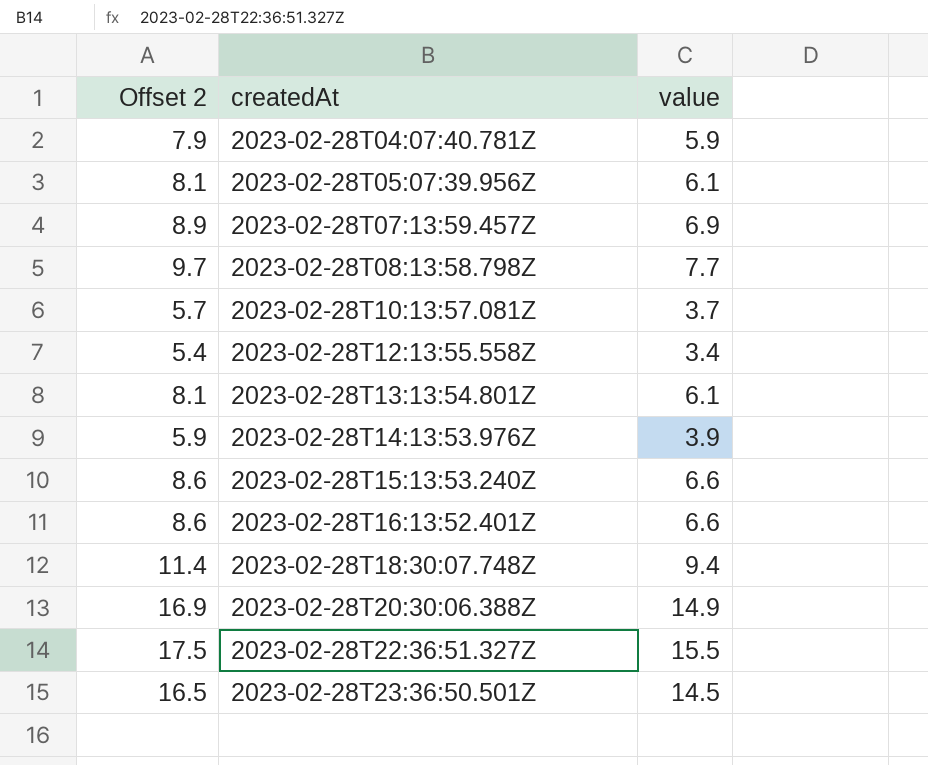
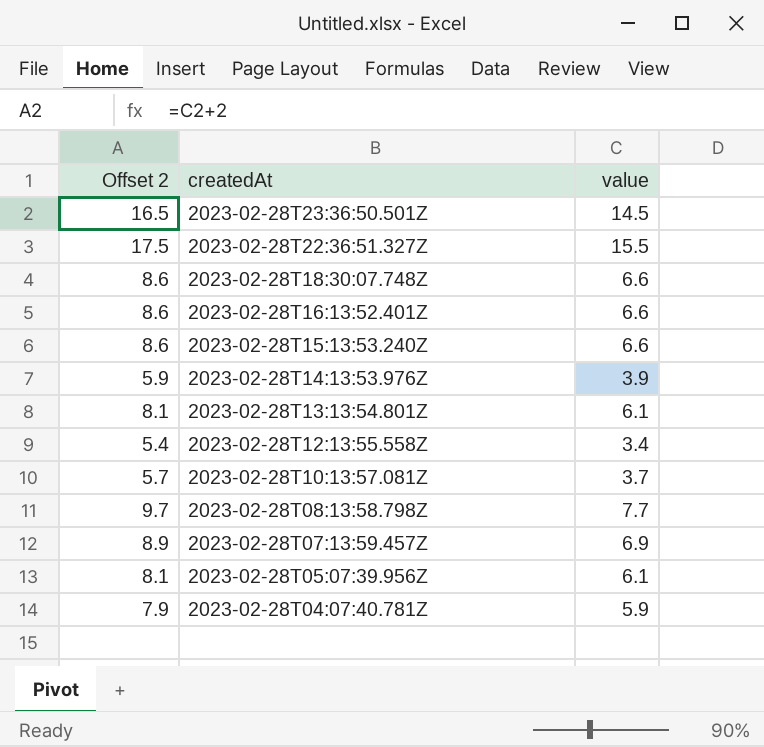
row order: createdAt ascending -> createdAt descending
row 2023-02-28T20:30:06.388Z: 16.9 | 14.9 -> none
2023-02-28T18:30:07.748Z | Offset 2: 11.4 -> 8.6
2023-02-28T18:30:07.748Z | value: 9.4 -> 6.6

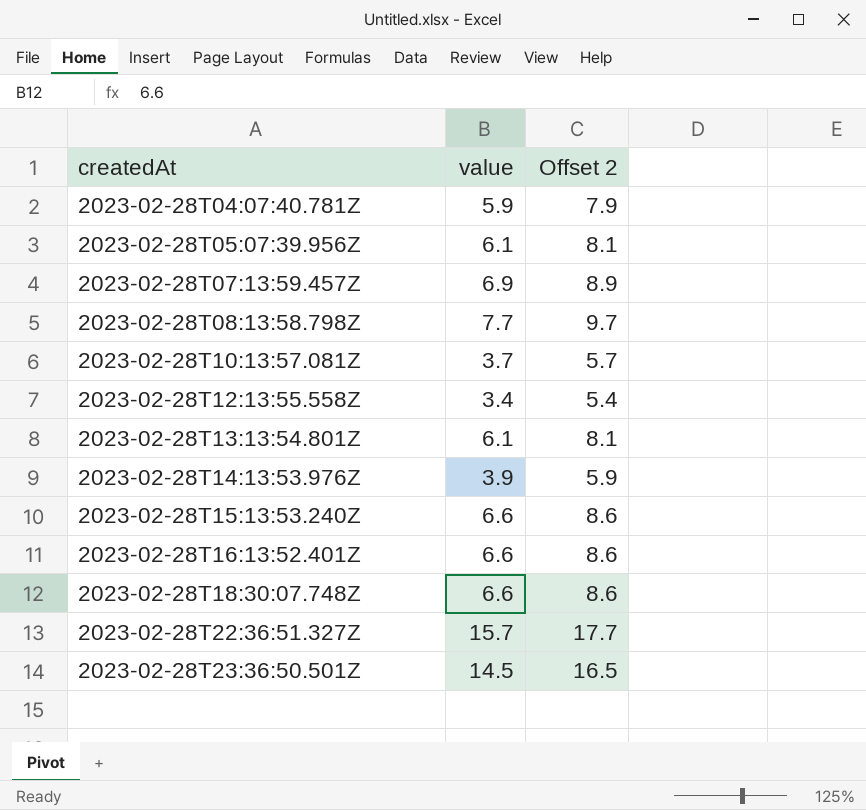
row order: createdAt descending -> createdAt ascending
column Offset 2 | position: 1 -> 3
2023-02-28T22:36:51.327Z | value: 15.5 -> 15.7
2023-02-28T22:36:51.327Z | Offset 2: 17.5 -> 17.7

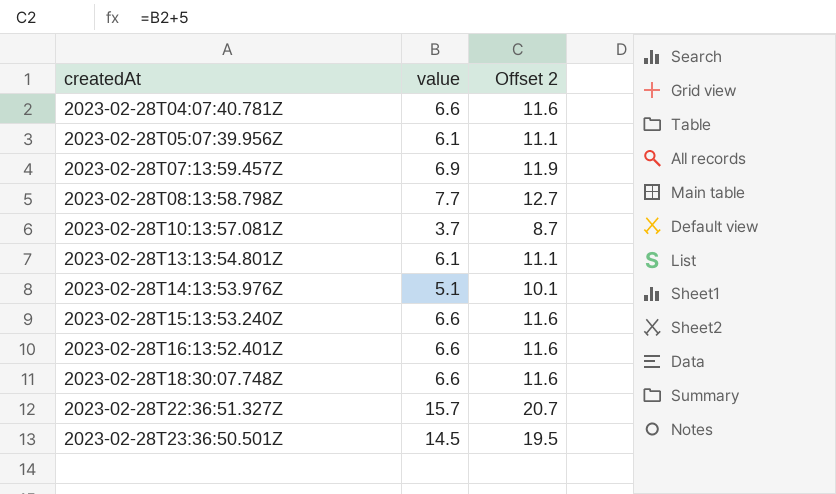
column Offset 2 | formula: [value] + 2 -> [value] + 5
row 2023-02-28T12:13:55.558Z: 3.4 | 5.4 -> none
2023-02-28T04:07:40.781Z | value: 5.9 -> 6.6
2023-02-28T14:13:53.976Z | value: 3.9 -> 5.1

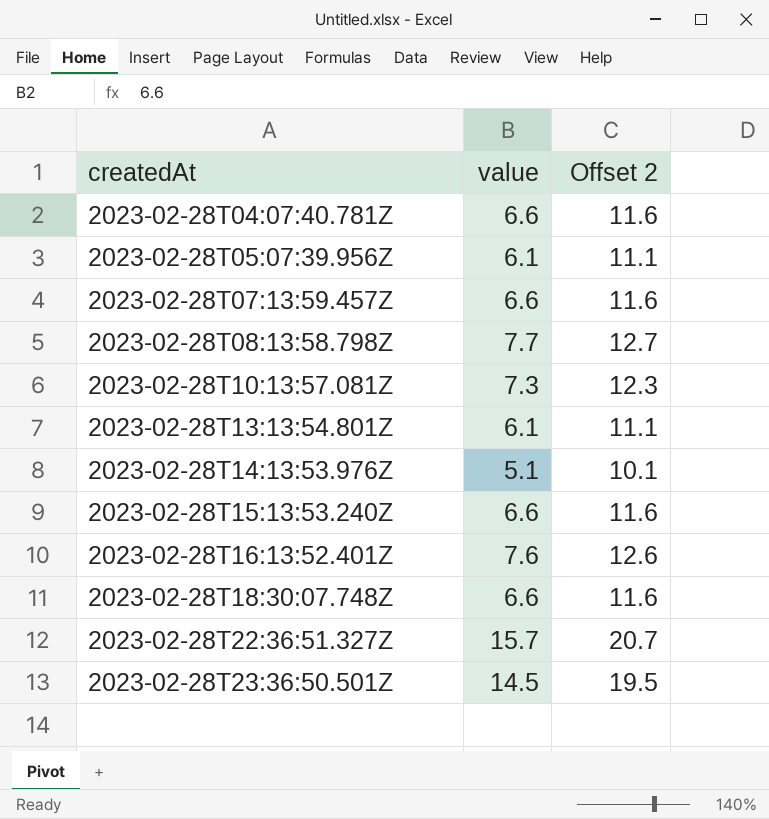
2023-02-28T07:13:59.457Z | value: 6.9 -> 6.6
2023-02-28T07:13:59.457Z | Offset 2: 11.9 -> 11.6
2023-02-28T10:13:57.081Z | value: 3.7 -> 7.3
2023-02-28T10:13:57.081Z | Offset 2: 8.7 -> 12.3
2023-02-28T16:13:52.401Z | value: 6.6 -> 7.6
2023-02-28T16:13:52.401Z | Offset 2: 11.6 -> 12.6

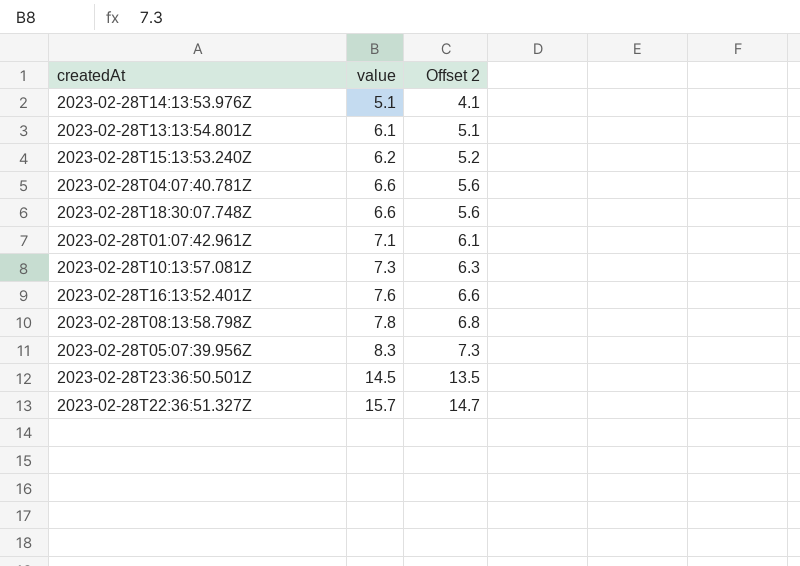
row order: createdAt ascending -> value ascending
column Offset 2 | formula: [value] + 5 -> [value] - 1
row 2023-02-28T07:13:59.457Z: 6.6 | 11.6 -> none
2023-02-28T15:13:53.240Z | value: 6.6 -> 6.2
row 2023-02-28T01:07:42.961Z: none -> 7.1 | 6.1
2023-02-28T08:13:58.798Z | value: 7.7 -> 7.8
2023-02-28T05:07:39.956Z | value: 6.1 -> 8.3

